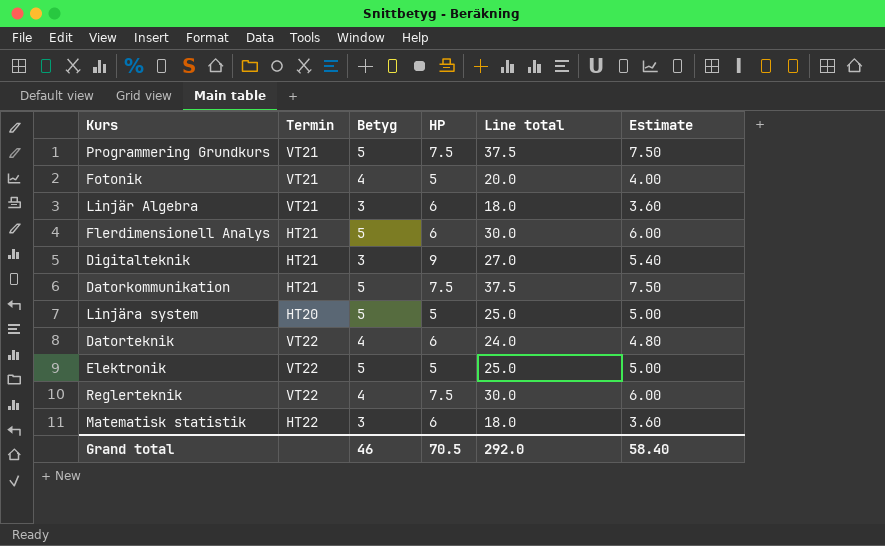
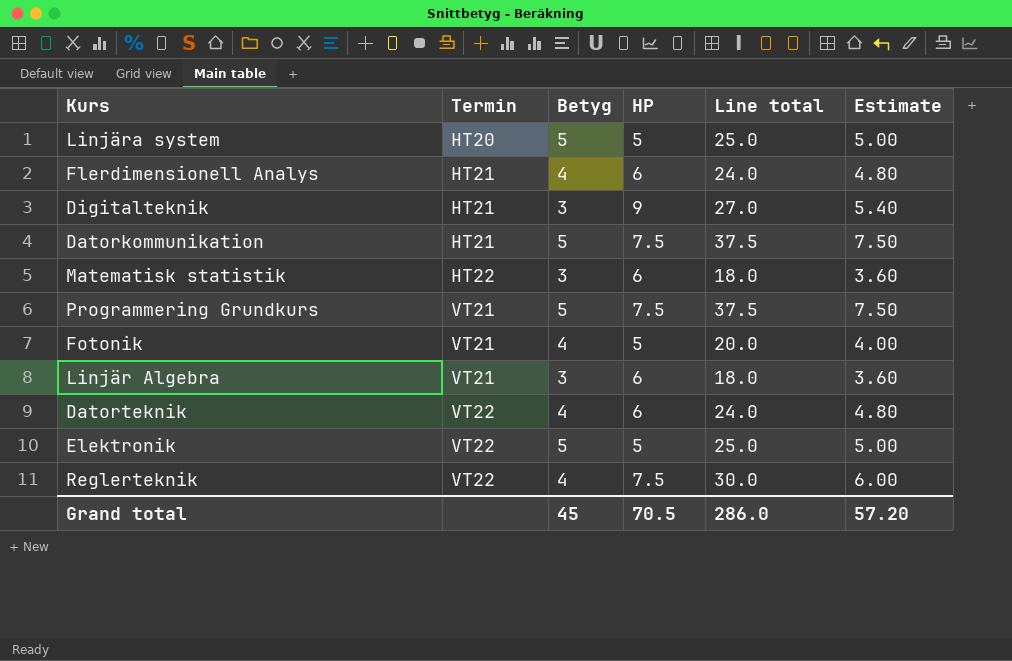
row order: none -> Termin ascending
Flerdimensionell Analys | Betyg: 5 -> 4
Flerdimensionell Analys | Line total: 30.0 -> 24.0
Flerdimensionell Analys | Estimate: 6.00 -> 4.80
Grand total | Betyg: 46 -> 45
Grand total | Line total: 292.0 -> 286.0
Grand total | Estimate: 58.40 -> 57.20

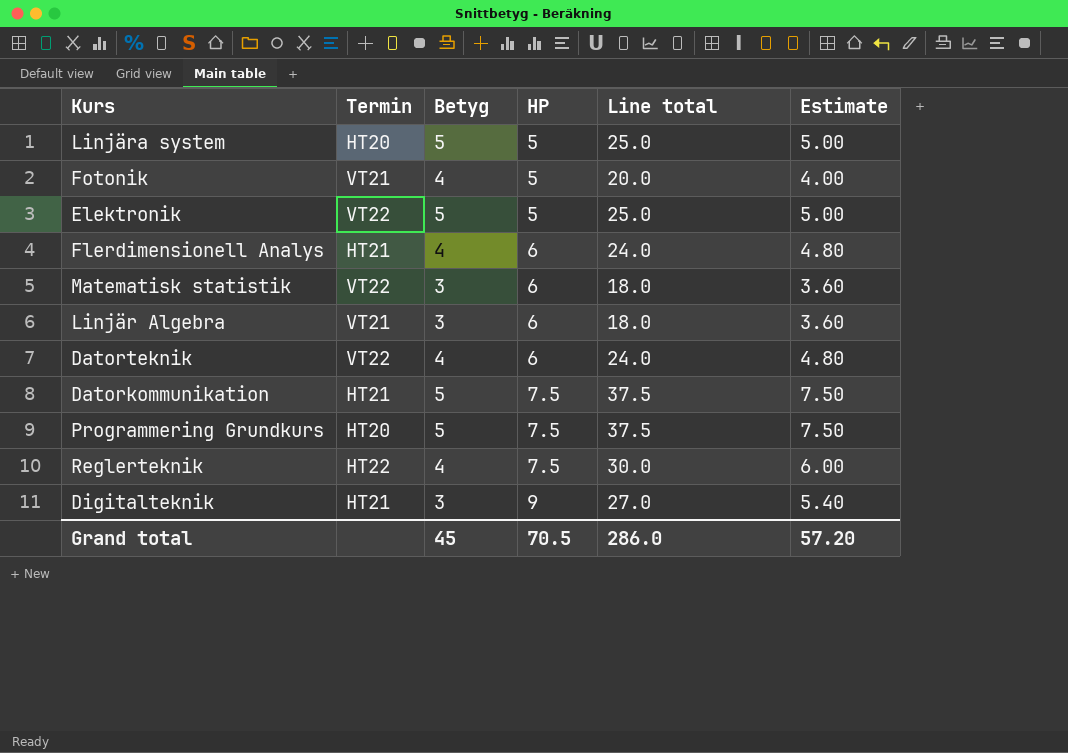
row order: Termin ascending -> HP ascending
Matematisk statistik | Termin: HT22 -> VT22
Programmering Grundkurs | Termin: VT21 -> HT20
Reglerteknik | Termin: VT22 -> HT22

